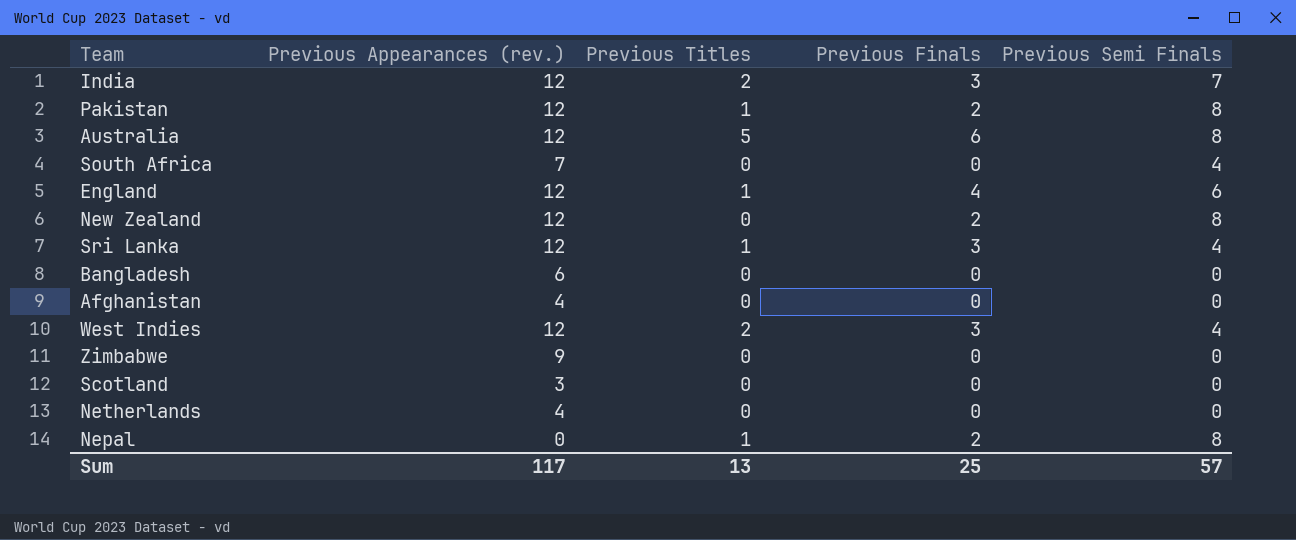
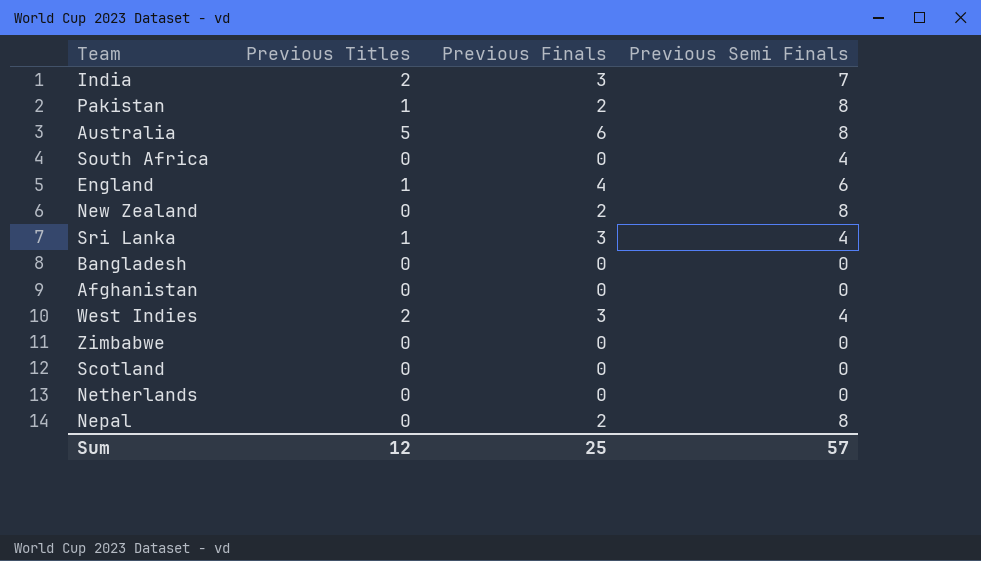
column Previous Appearances (rev.) | position: 2 -> none
Nepal | Previous Titles: 1 -> 0
Sum | Previous Titles: 13 -> 12

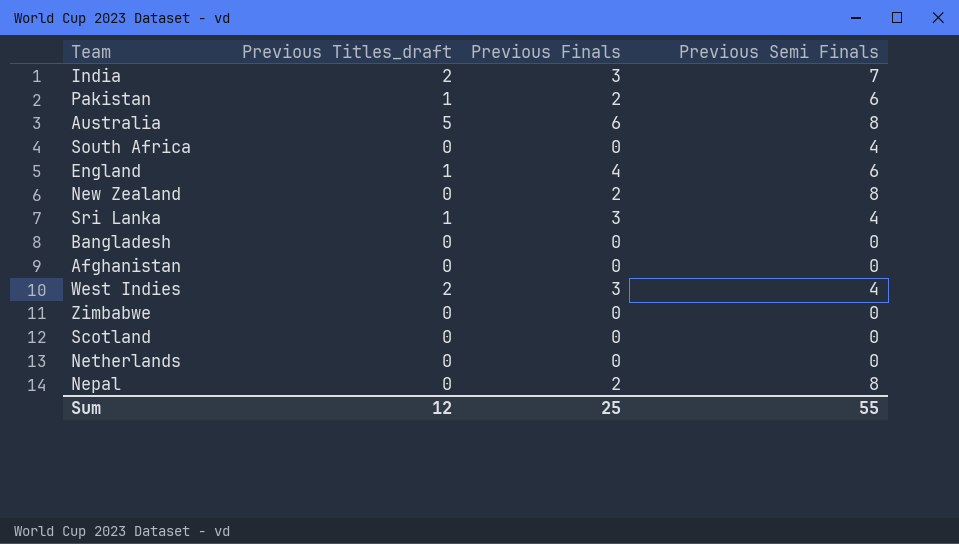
column name: Previous Titles -> Previous Titles_draft
Pakistan | Previous Semi Finals: 8 -> 6
Sum | Previous Semi Finals: 57 -> 55

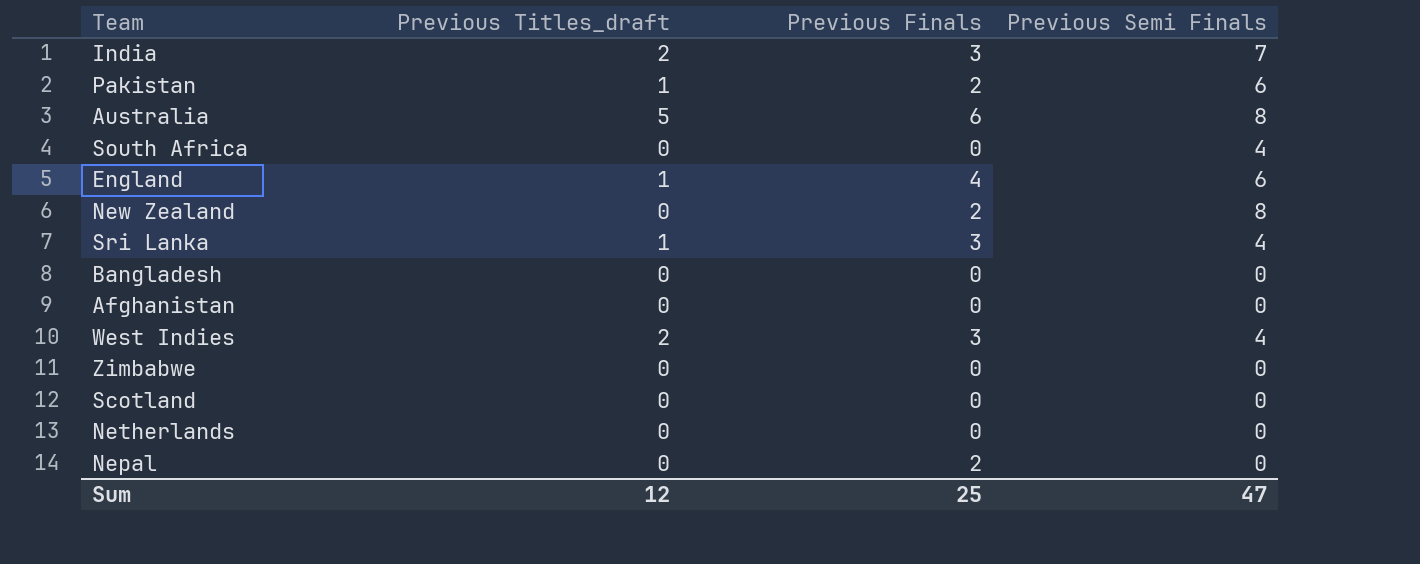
Nepal | Previous Semi Finals: 8 -> 0
Sum | Previous Semi Finals: 55 -> 47

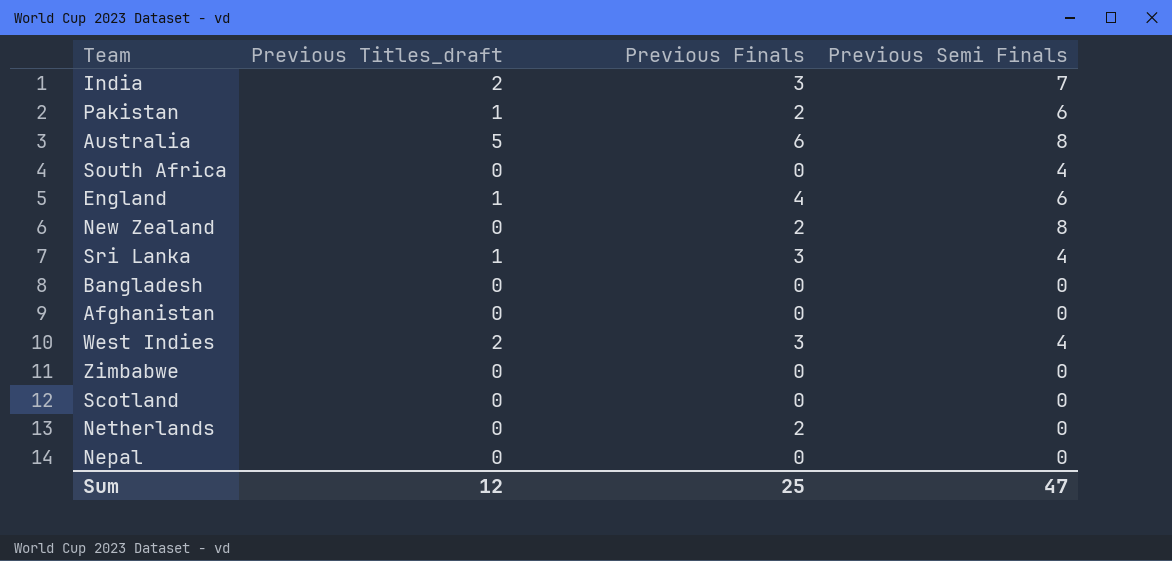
Netherlands | Previous Finals: 0 -> 2
Nepal | Previous Finals: 2 -> 0

